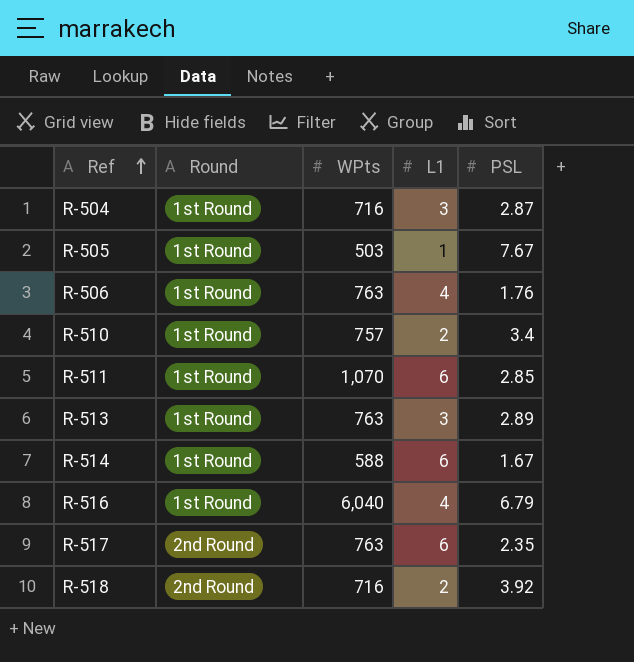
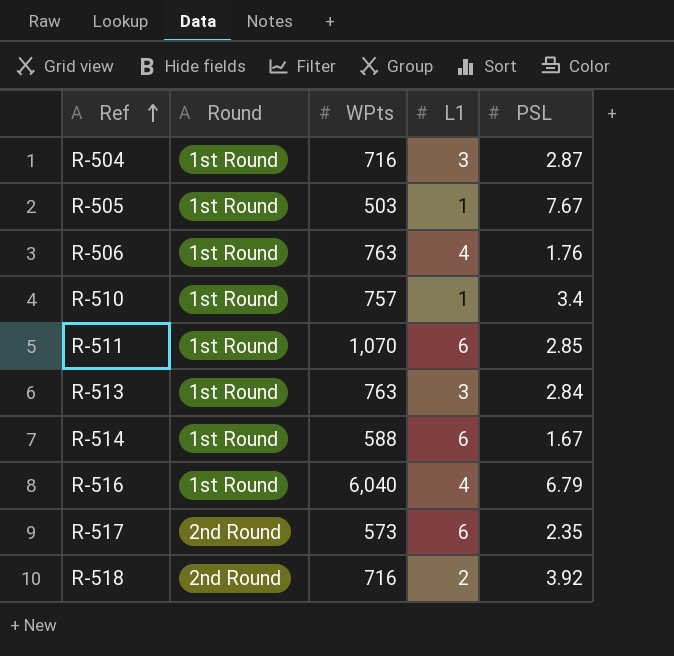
R-510 | L1: 2 -> 1
R-513 | PSL: 2.89 -> 2.84
R-517 | WPts: 763 -> 573

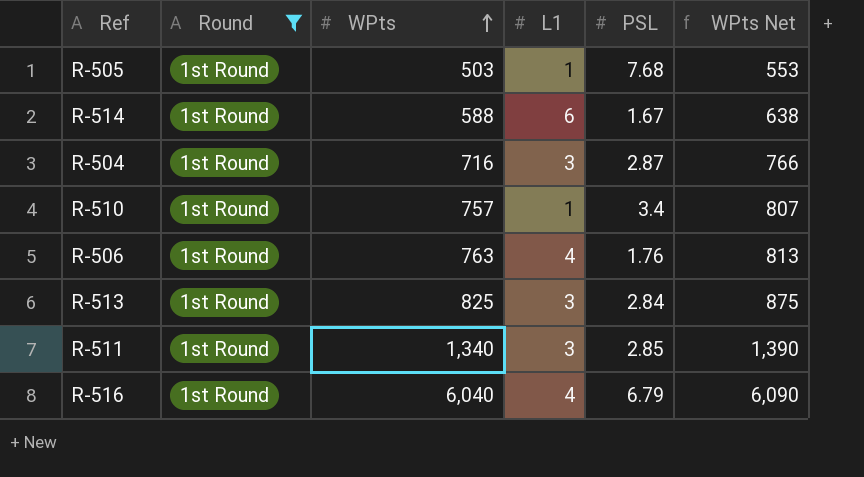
filter: none -> Round = 1st Round
row order: Ref ascending -> WPts ascending
column WPts Net | formula: none -> [WPts] + 50
R-505 | PSL: 7.67 -> 7.68
R-513 | WPts: 763 -> 825
R-511 | WPts: 1,070 -> 1,340
R-511 | L1: 6 -> 3

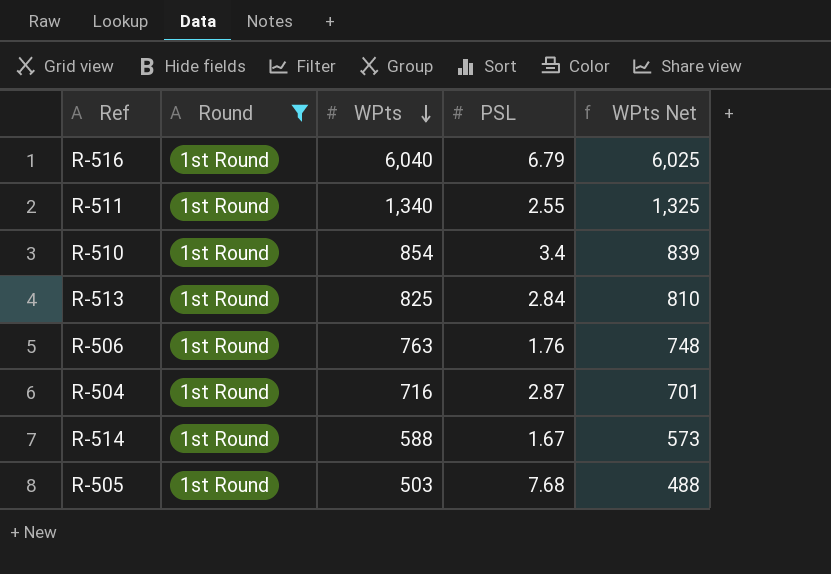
row order: WPts ascending -> WPts descending
column L1 | position: 4 -> none
column WPts Net | formula: [WPts] + 50 -> [WPts] - 15
R-511 | PSL: 2.85 -> 2.55
R-510 | WPts: 757 -> 854

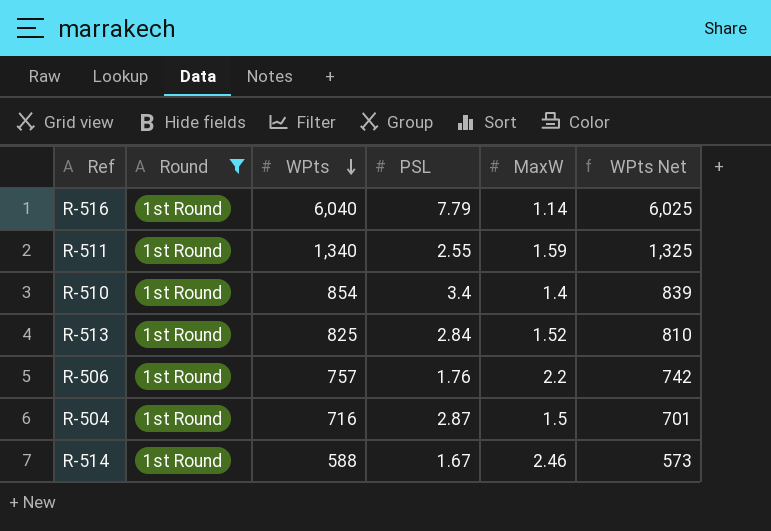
column MaxW | position: none -> 5
row R-505: 1st Round | 503 | 7.68 | 488 -> none
R-516 | PSL: 6.79 -> 7.79
R-506 | WPts: 763 -> 757
R-506 | WPts Net: 748 -> 742

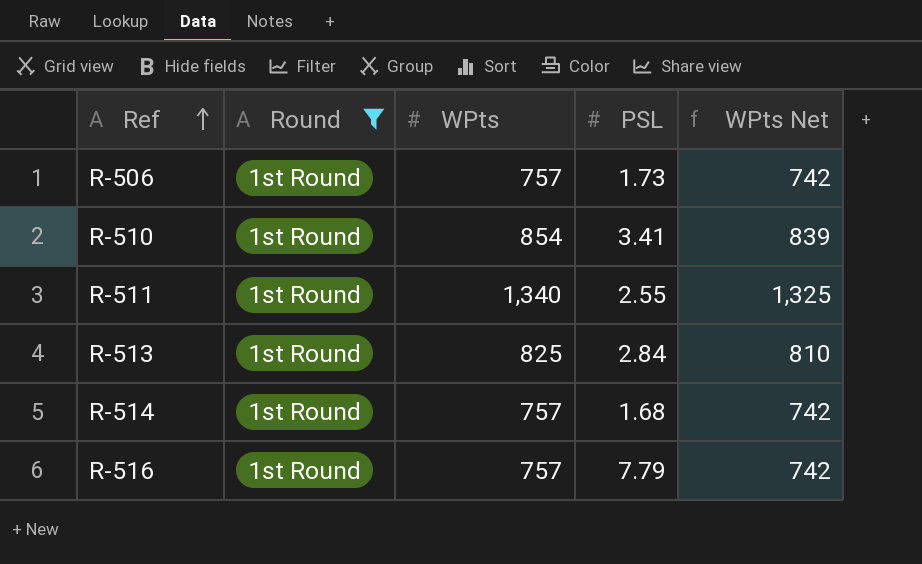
row order: WPts descending -> Ref ascending
column MaxW | position: 5 -> none
row R-504: 1st Round | 716 | 2.87 | 1.5 | 701 -> none
R-506 | PSL: 1.76 -> 1.73
R-510 | PSL: 3.4 -> 3.41
R-514 | WPts: 588 -> 757
R-514 | PSL: 1.67 -> 1.68
R-514 | WPts Net: 573 -> 742
R-516 | WPts: 6,040 -> 757
R-516 | WPts Net: 6,025 -> 742

